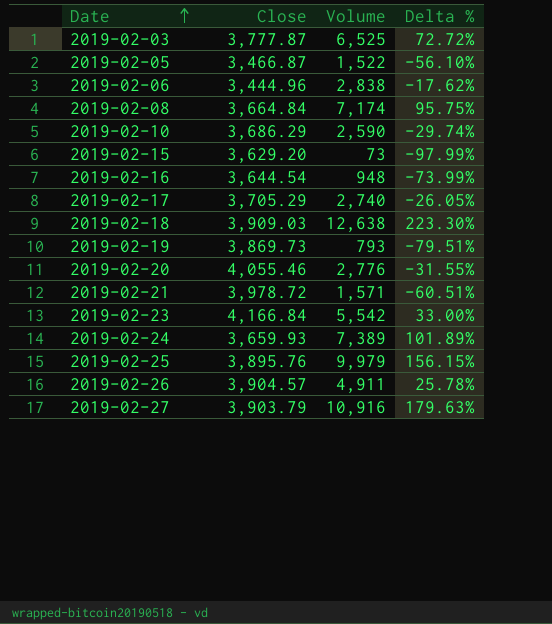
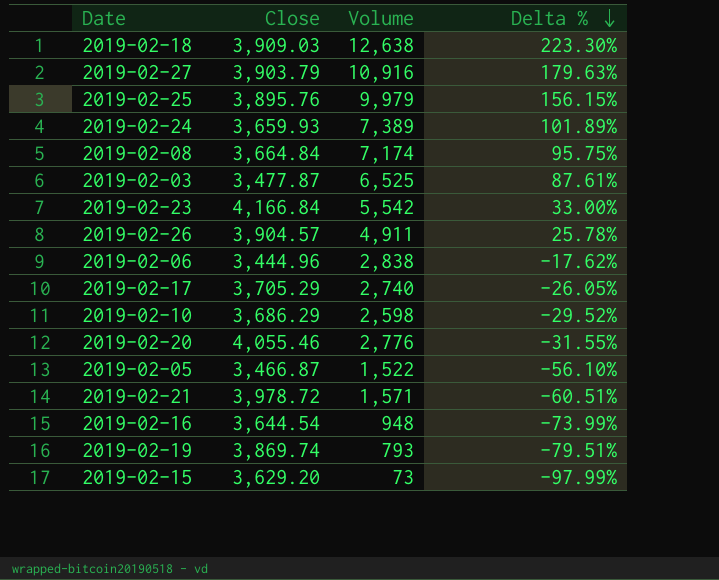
row order: Date ascending -> Delta % descending
2019-02-03 | Close: 3,777.87 -> 3,477.87
2019-02-03 | Delta %: 72.72% -> 87.61%
2019-02-10 | Volume: 2,590 -> 2,598
2019-02-10 | Delta %: -29.74% -> -29.52%
2019-02-19 | Close: 3,869.73 -> 3,869.74

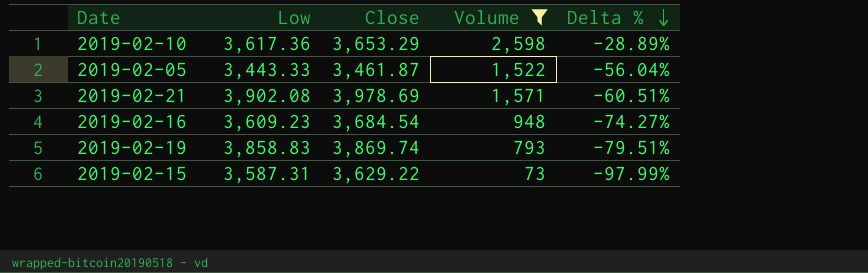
filter: none -> Volume <= 2,598
column Low | position: none -> 2
2019-02-10 | Close: 3,686.29 -> 3,653.29
2019-02-10 | Delta %: -29.52% -> -28.89%
2019-02-05 | Close: 3,466.87 -> 3,461.87
2019-02-05 | Delta %: -56.10% -> -56.04%
2019-02-21 | Close: 3,978.72 -> 3,978.69
2019-02-16 | Close: 3,644.54 -> 3,684.54
2019-02-16 | Delta %: -73.99% -> -74.27%
2019-02-15 | Close: 3,629.20 -> 3,629.22

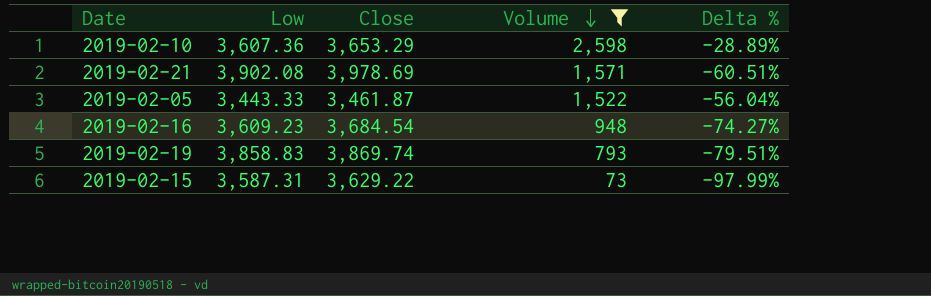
row order: Delta % descending -> Volume descending
2019-02-10 | Low: 3,617.36 -> 3,607.36

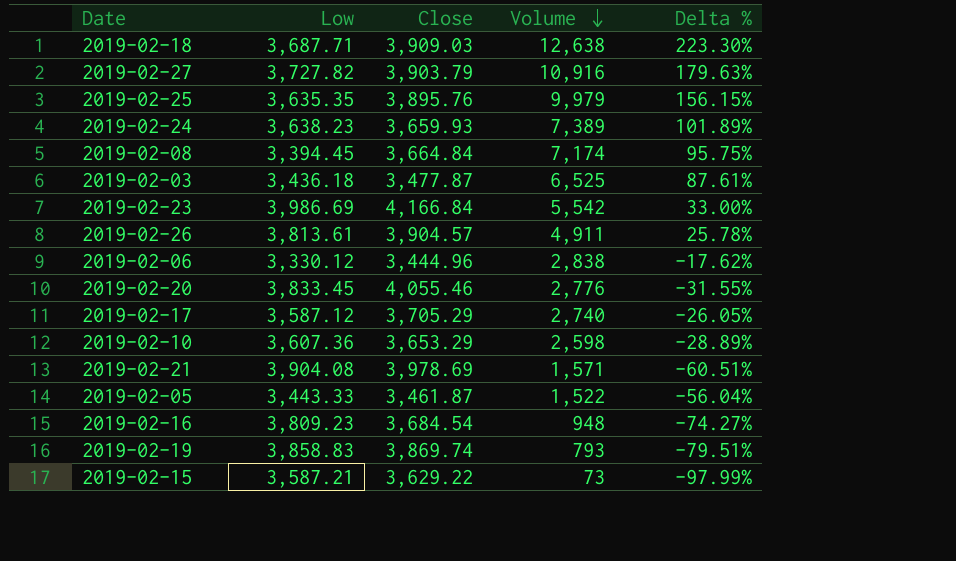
filter: Volume <= 2,598 -> none
2019-02-21 | Low: 3,902.08 -> 3,904.08
2019-02-16 | Low: 3,609.23 -> 3,809.23
2019-02-15 | Low: 3,587.31 -> 3,587.21

